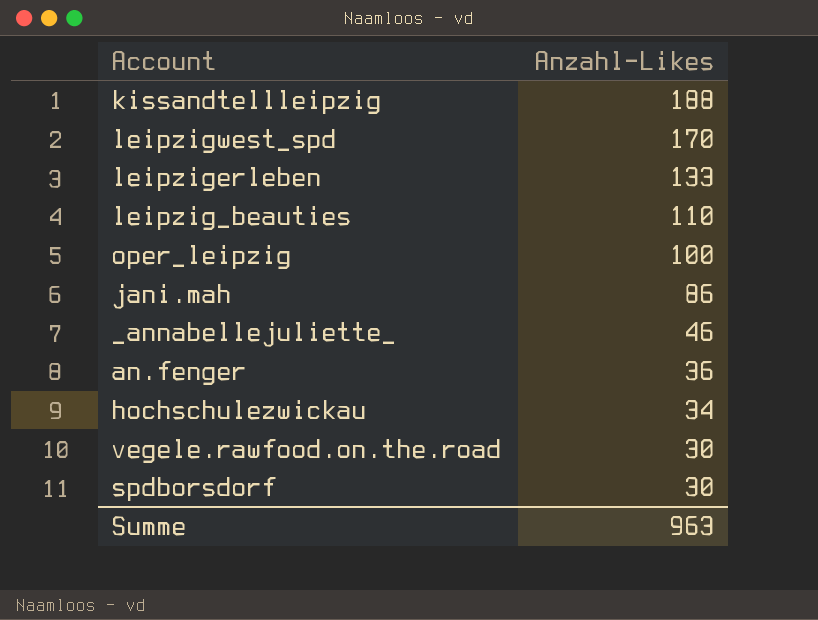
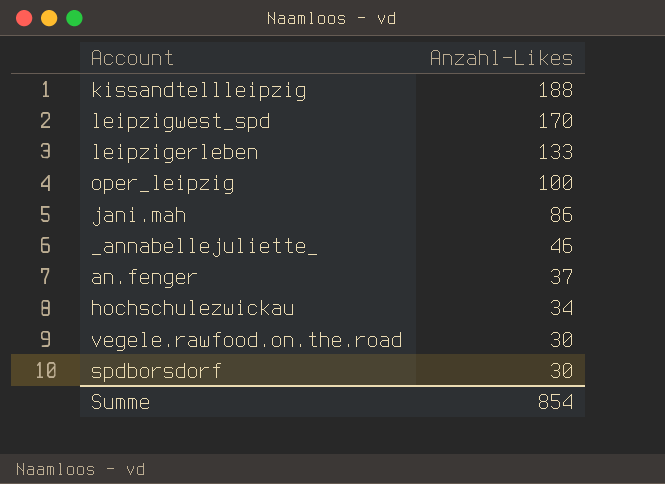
row leipzig_beauties: 110 -> none
an.fenger | Anzahl-Likes: 36 -> 37
Summe | Anzahl-Likes: 963 -> 854

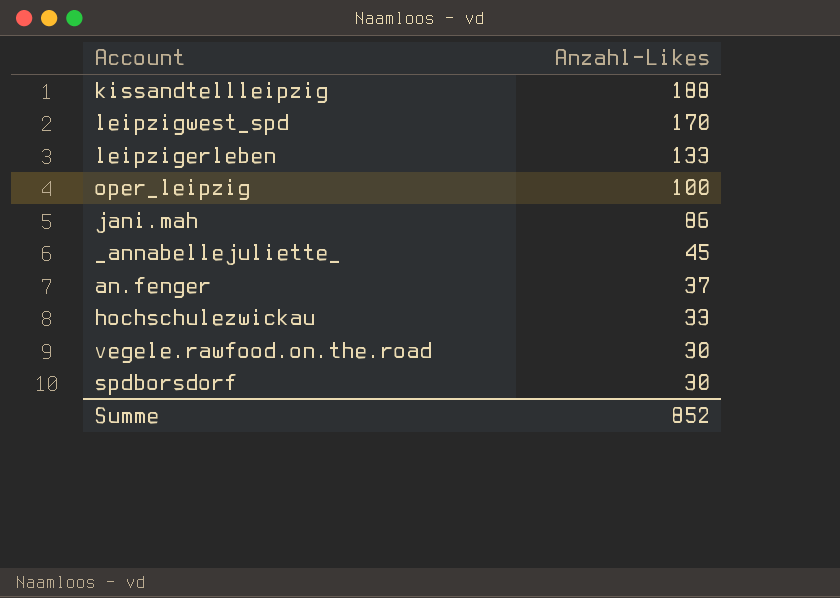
_annabellejuliette_ | Anzahl-Likes: 46 -> 45
hochschulezwickau | Anzahl-Likes: 34 -> 33
Summe | Anzahl-Likes: 854 -> 852

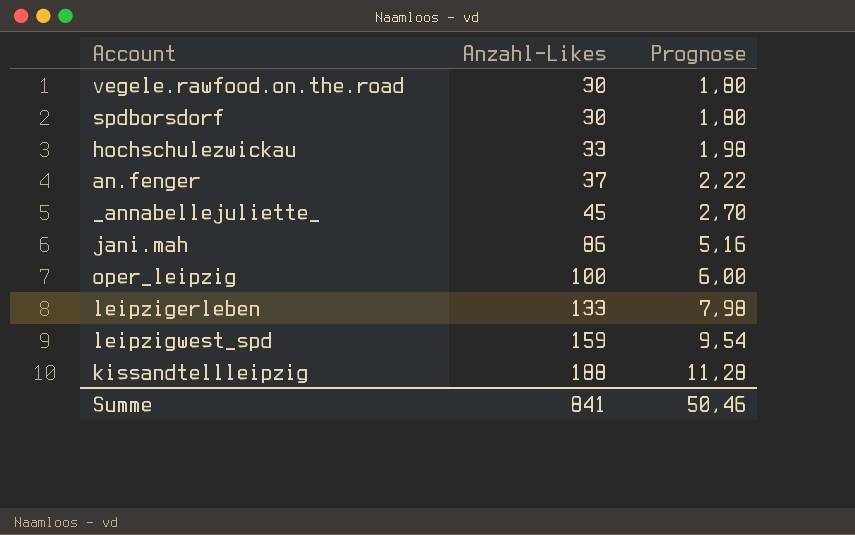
row order: Anzahl-Likes descending -> Anzahl-Likes ascending
column Prognose | formula: none -> [Anzahl-Likes] * 0,06
leipzigwest_spd | Anzahl-Likes: 170 -> 159
Summe | Anzahl-Likes: 852 -> 841

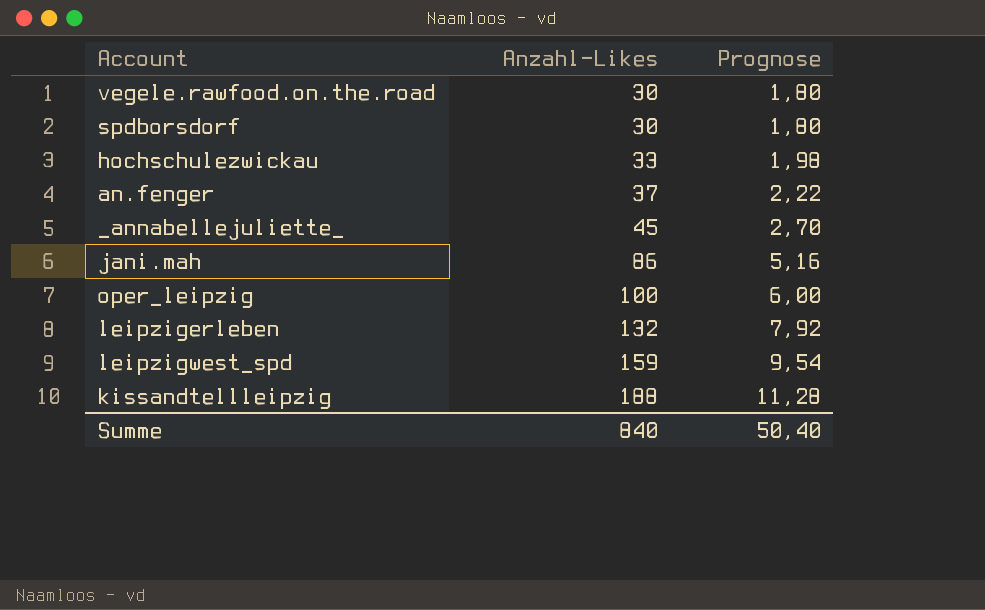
leipzigerleben | Anzahl-Likes: 133 -> 132
leipzigerleben | Prognose: 7,98 -> 7,92
Summe | Anzahl-Likes: 841 -> 840
Summe | Prognose: 50,46 -> 50,40

